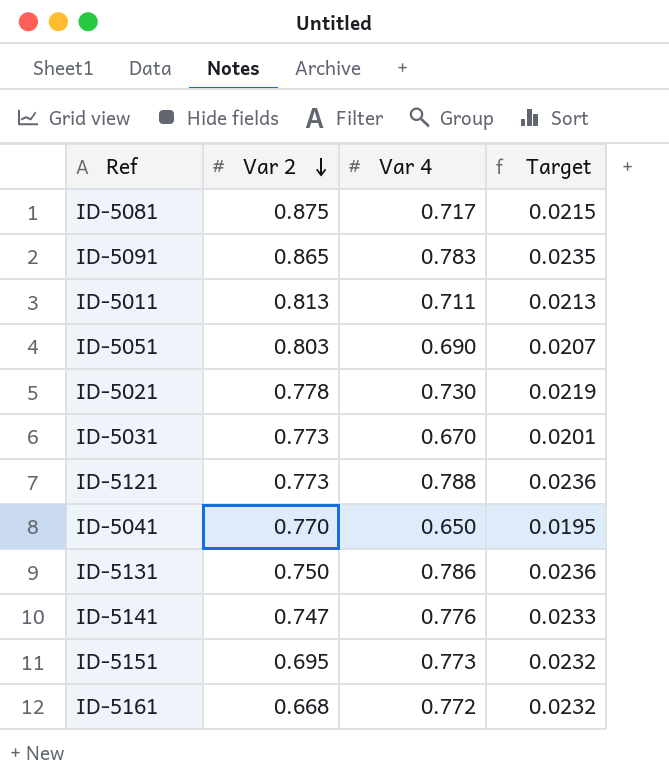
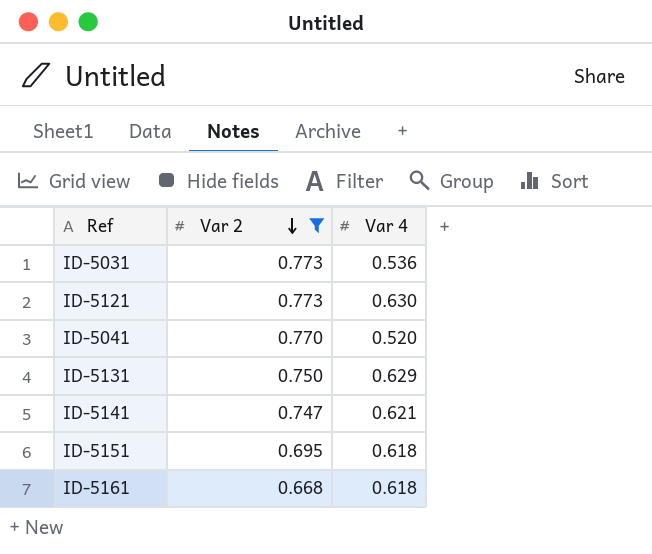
filter: none -> Var 2 <= 0.773
column Target | formula: [Var 4] * 0.03 -> none
ID-5031 | Var 4: 0.670 -> 0.536
ID-5121 | Var 4: 0.788 -> 0.630
ID-5041 | Var 4: 0.650 -> 0.520
ID-5131 | Var 4: 0.786 -> 0.629
ID-5141 | Var 4: 0.776 -> 0.621
ID-5151 | Var 4: 0.773 -> 0.618
ID-5161 | Var 4: 0.772 -> 0.618

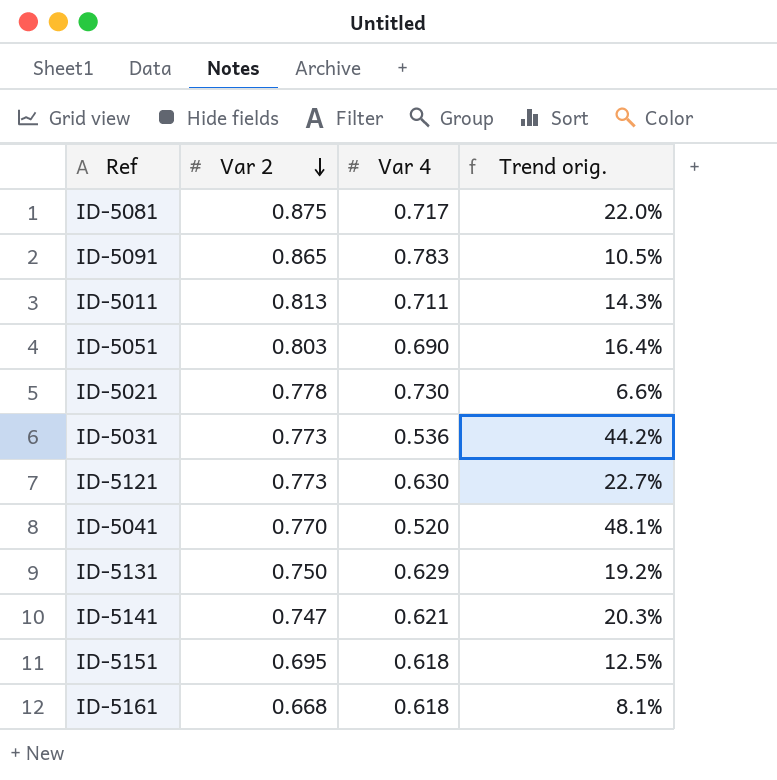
filter: Var 2 <= 0.773 -> none
column Trend orig. | formula: none -> ([Var 2] - [Var 4]) / [Var 4]

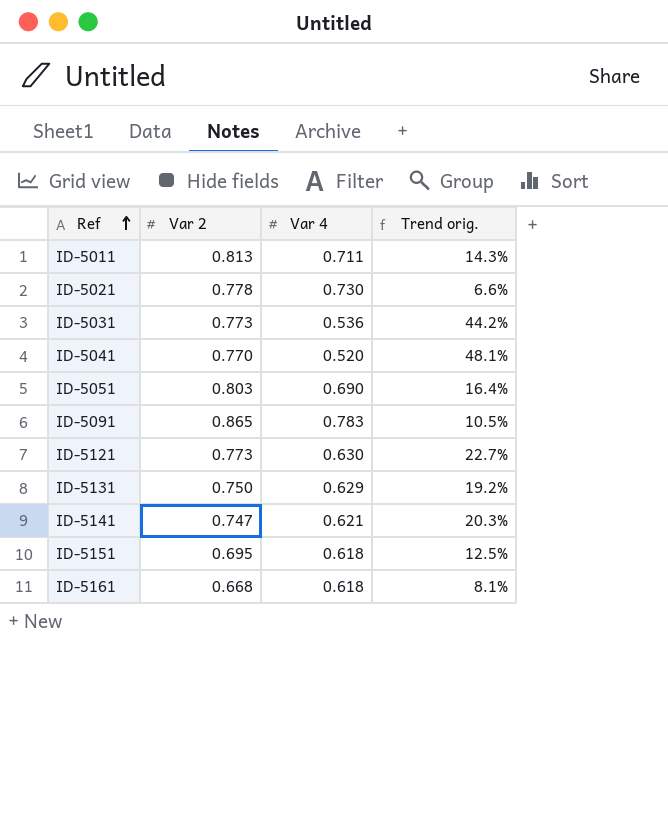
row order: Var 2 descending -> Ref ascending
row ID-5081: 0.875 | 0.717 | 22.0% -> none

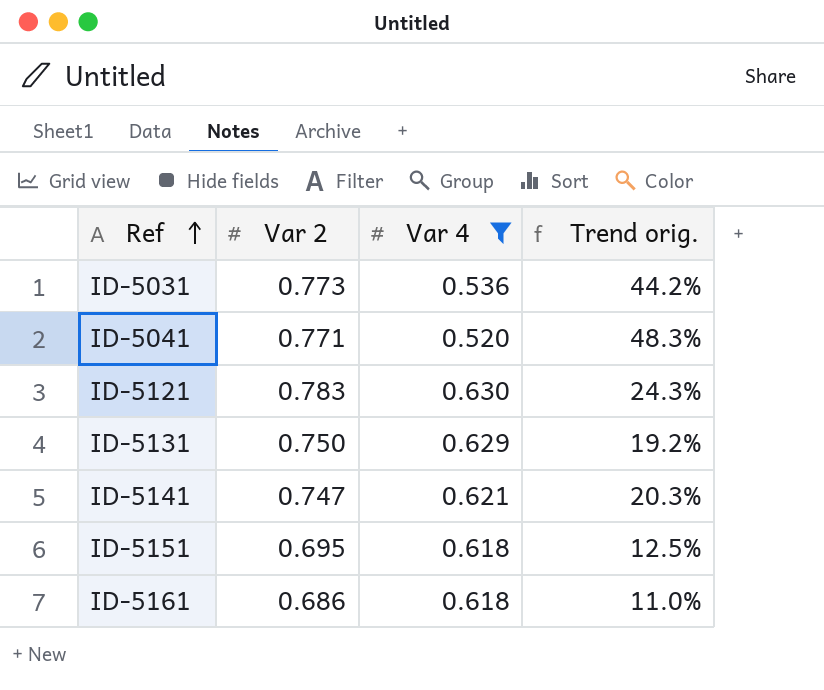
filter: none -> Var 4 <= 0.630
ID-5041 | Var 2: 0.770 -> 0.771
ID-5041 | Trend orig.: 48.1% -> 48.3%
ID-5121 | Var 2: 0.773 -> 0.783
ID-5121 | Trend orig.: 22.7% -> 24.3%
ID-5161 | Var 2: 0.668 -> 0.686
ID-5161 | Trend orig.: 8.1% -> 11.0%

